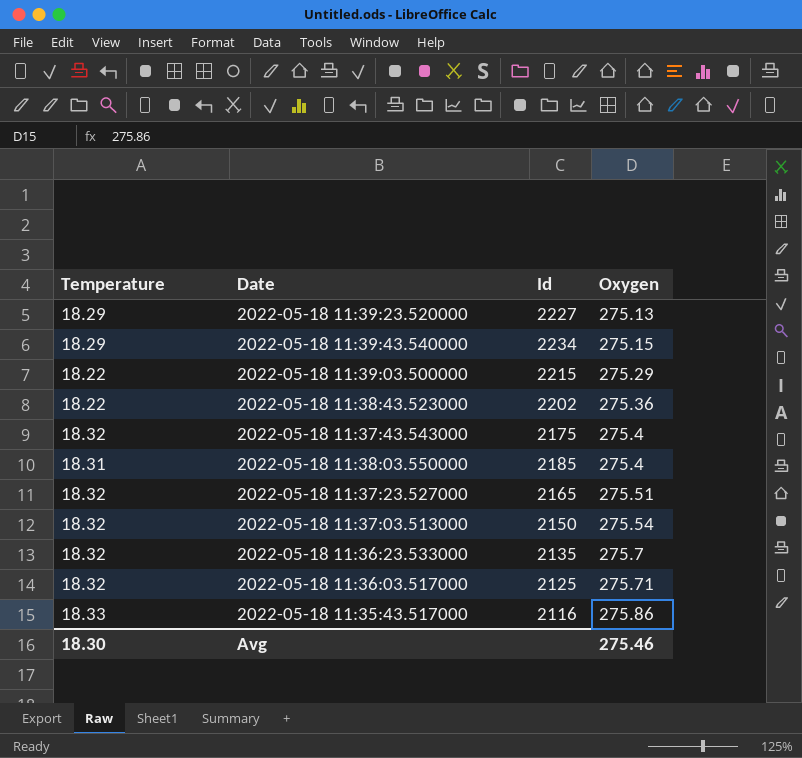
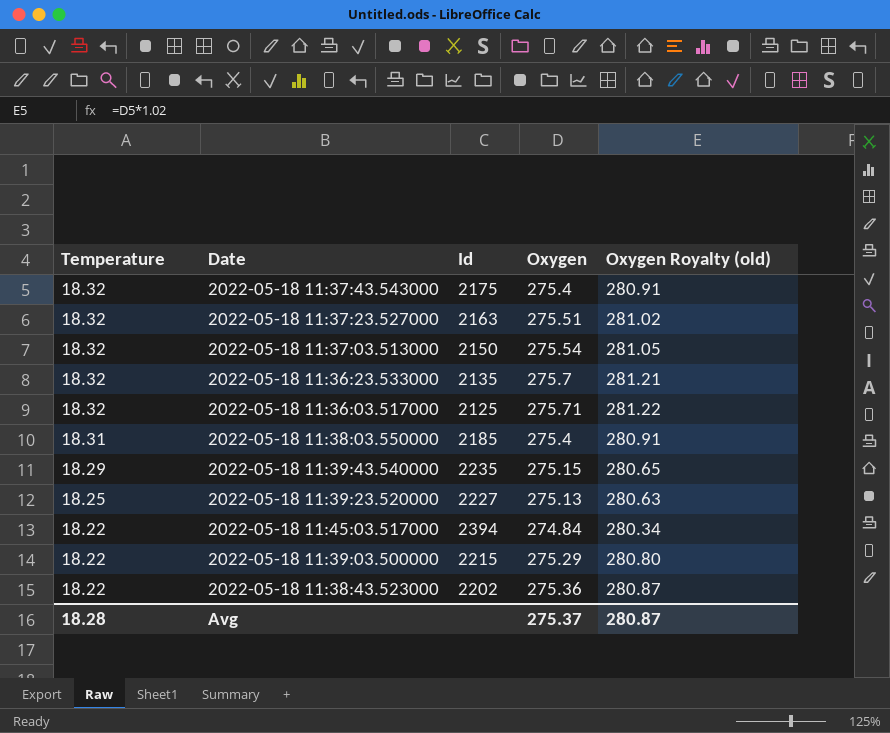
row order: Oxygen ascending -> Temperature descending
column Oxygen Royalty (old) | formula: none -> [Oxygen] * 1.02
row 2022-05-18 11:35:43.517000: 18.33 | 2116 | 275.86 -> none
2022-05-18 11:37:23.527000 | Id: 2165 -> 2163
2022-05-18 11:39:43.540000 | Id: 2234 -> 2235
2022-05-18 11:39:23.520000 | Temperature: 18.29 -> 18.25
row 2022-05-18 11:45:03.517000: none -> 18.22 | 2394 | 274.84 | 280.34
Avg | Temperature: 18.30 -> 18.28
Avg | Oxygen: 275.46 -> 275.37

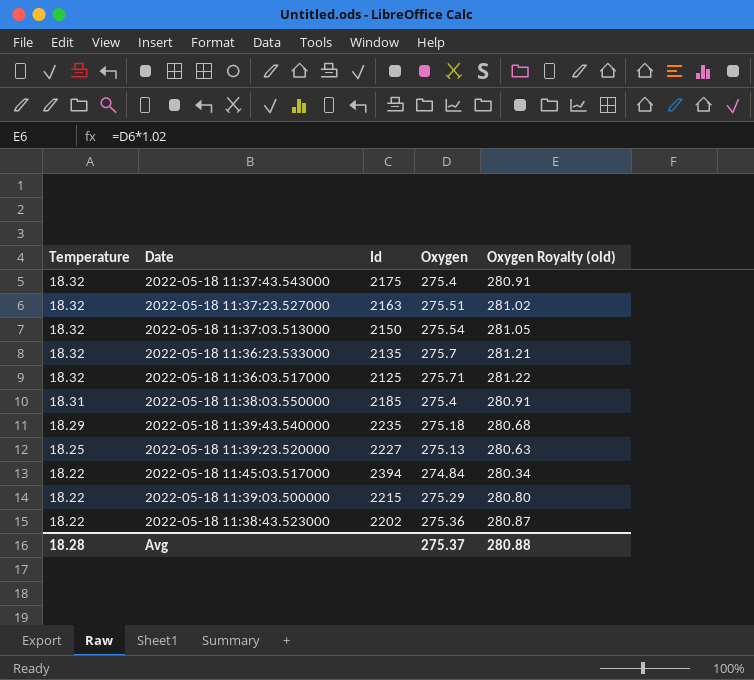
2022-05-18 11:39:43.540000 | Oxygen: 275.15 -> 275.18
2022-05-18 11:39:43.540000 | Oxygen Royalty (old): 280.65 -> 280.68
Avg | Oxygen Royalty (old): 280.87 -> 280.88

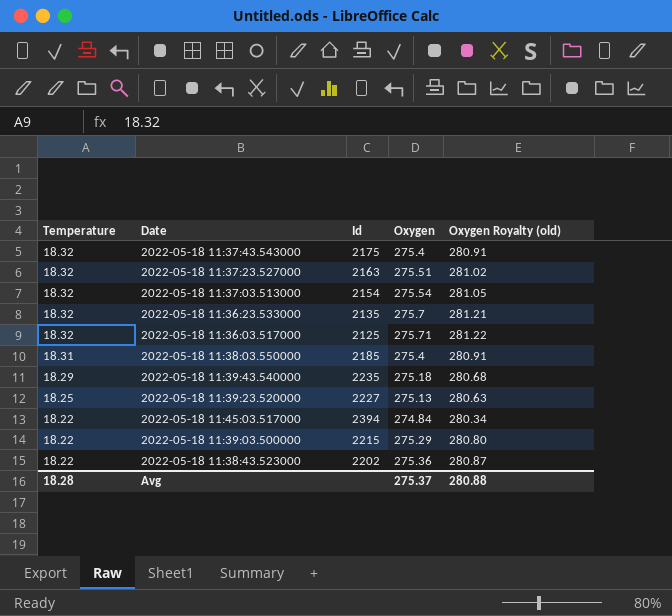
2022-05-18 11:37:03.513000 | Id: 2150 -> 2154

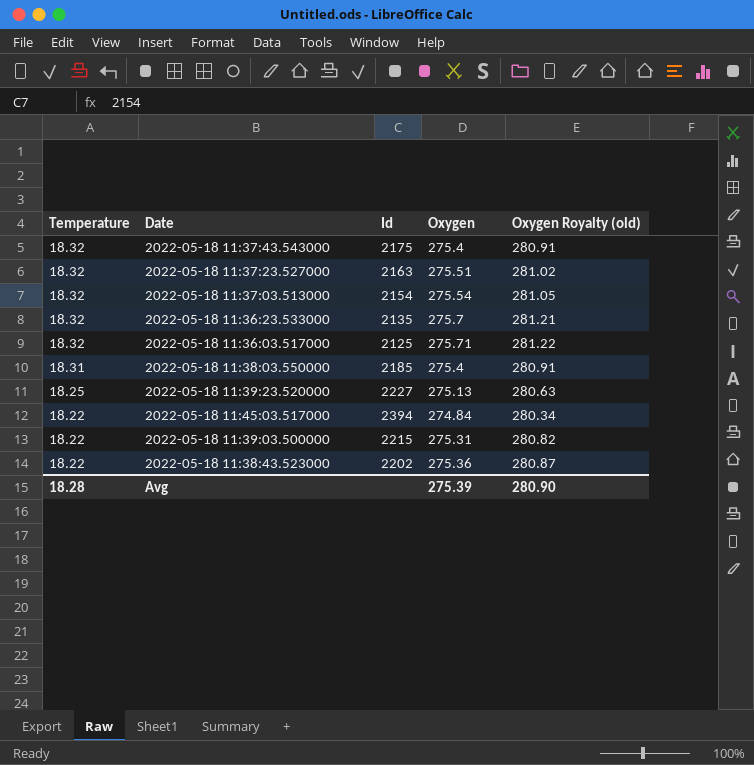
row 2022-05-18 11:39:43.540000: 18.29 | 2235 | 275.18 | 280.68 -> none
2022-05-18 11:39:03.500000 | Oxygen: 275.29 -> 275.31
2022-05-18 11:39:03.500000 | Oxygen Royalty (old): 280.80 -> 280.82
Avg | Oxygen: 275.37 -> 275.39
Avg | Oxygen Royalty (old): 280.88 -> 280.90

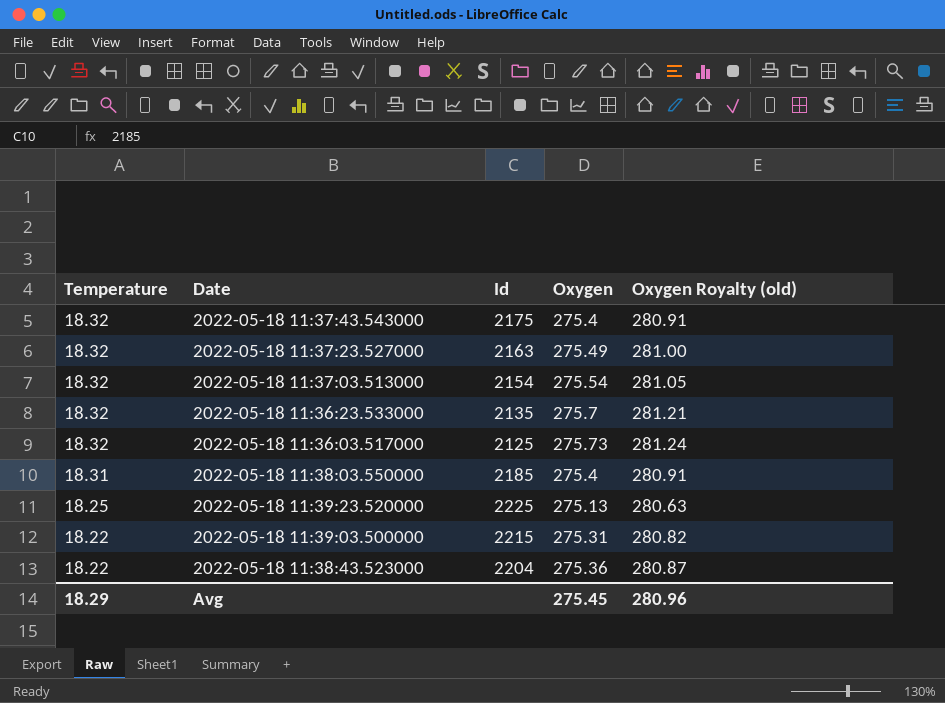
row 2022-05-18 11:45:03.517000: 18.22 | 2394 | 274.84 | 280.34 -> none
2022-05-18 11:37:23.527000 | Oxygen: 275.51 -> 275.49
2022-05-18 11:37:23.527000 | Oxygen Royalty (old): 281.02 -> 281.00
2022-05-18 11:36:03.517000 | Oxygen: 275.71 -> 275.73
2022-05-18 11:36:03.517000 | Oxygen Royalty (old): 281.22 -> 281.24
2022-05-18 11:39:23.520000 | Id: 2227 -> 2225
2022-05-18 11:38:43.523000 | Id: 2202 -> 2204
Avg | Temperature: 18.28 -> 18.29
Avg | Oxygen: 275.39 -> 275.45
Avg | Oxygen Royalty (old): 280.90 -> 280.96

